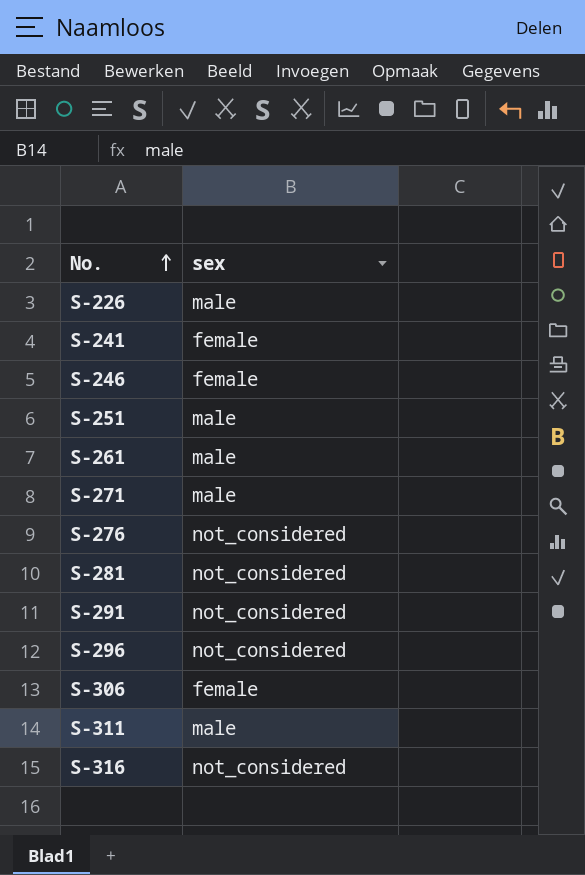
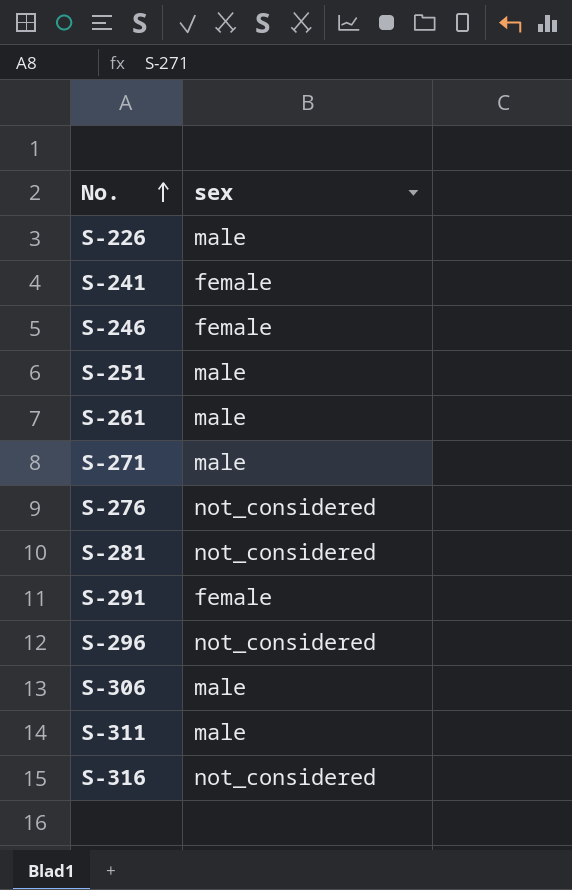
S-291 | sex: not_considered -> female
S-306 | sex: female -> male

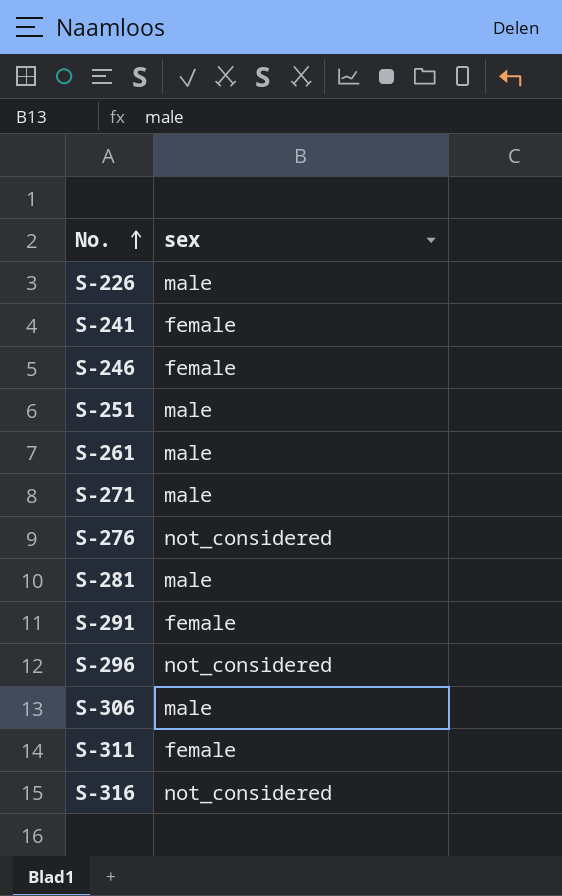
S-281 | sex: not_considered -> male
S-311 | sex: male -> female

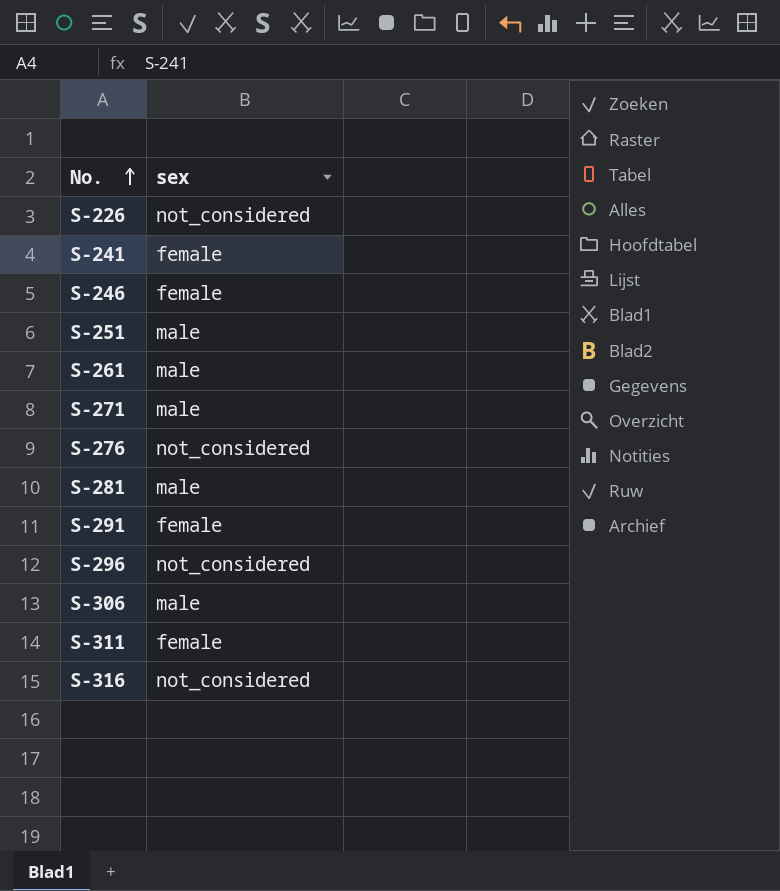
S-226 | sex: male -> not_considered

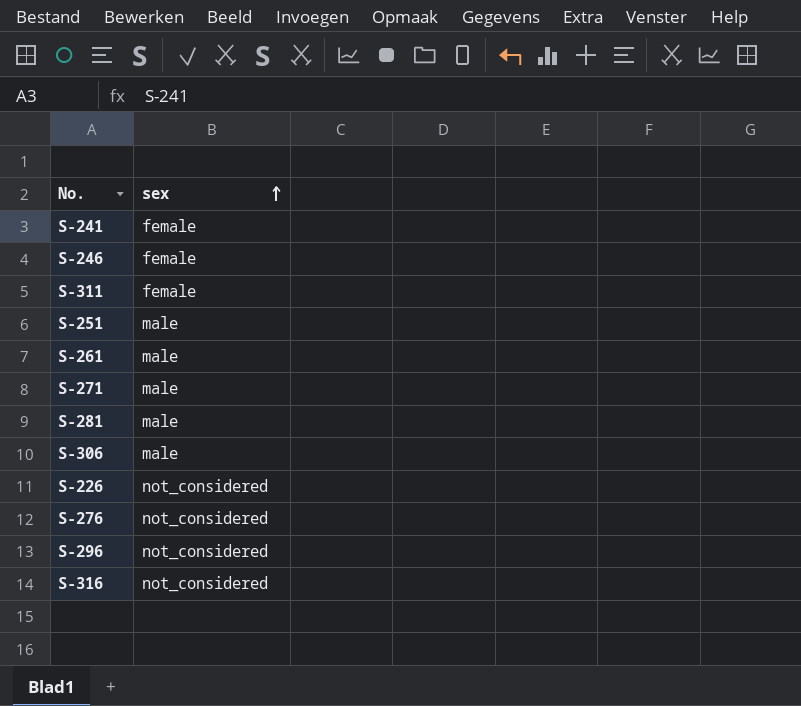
row order: No. ascending -> sex ascending
row S-291: female -> none

